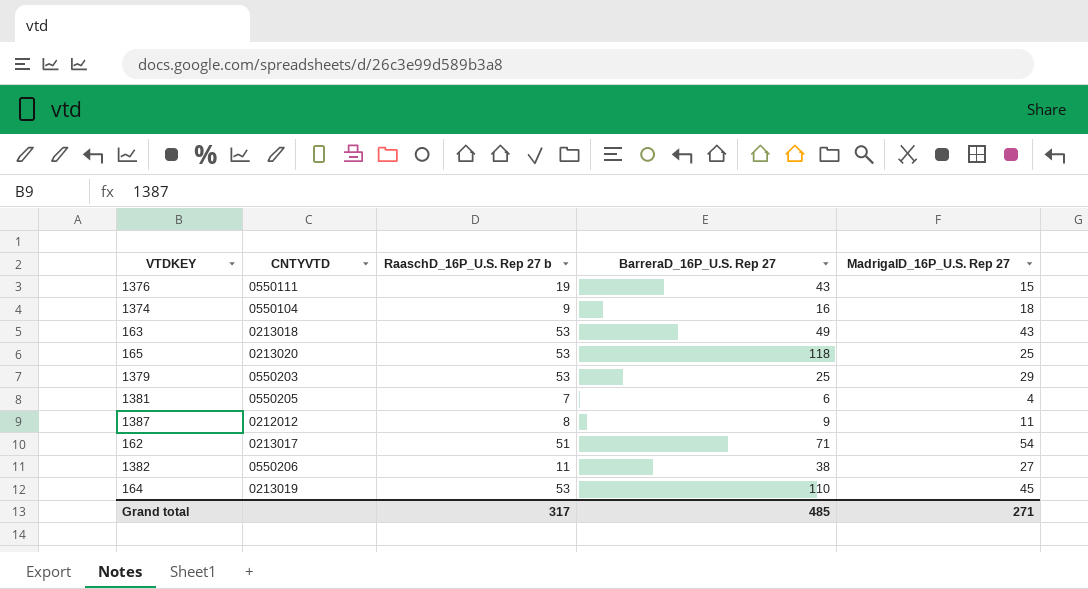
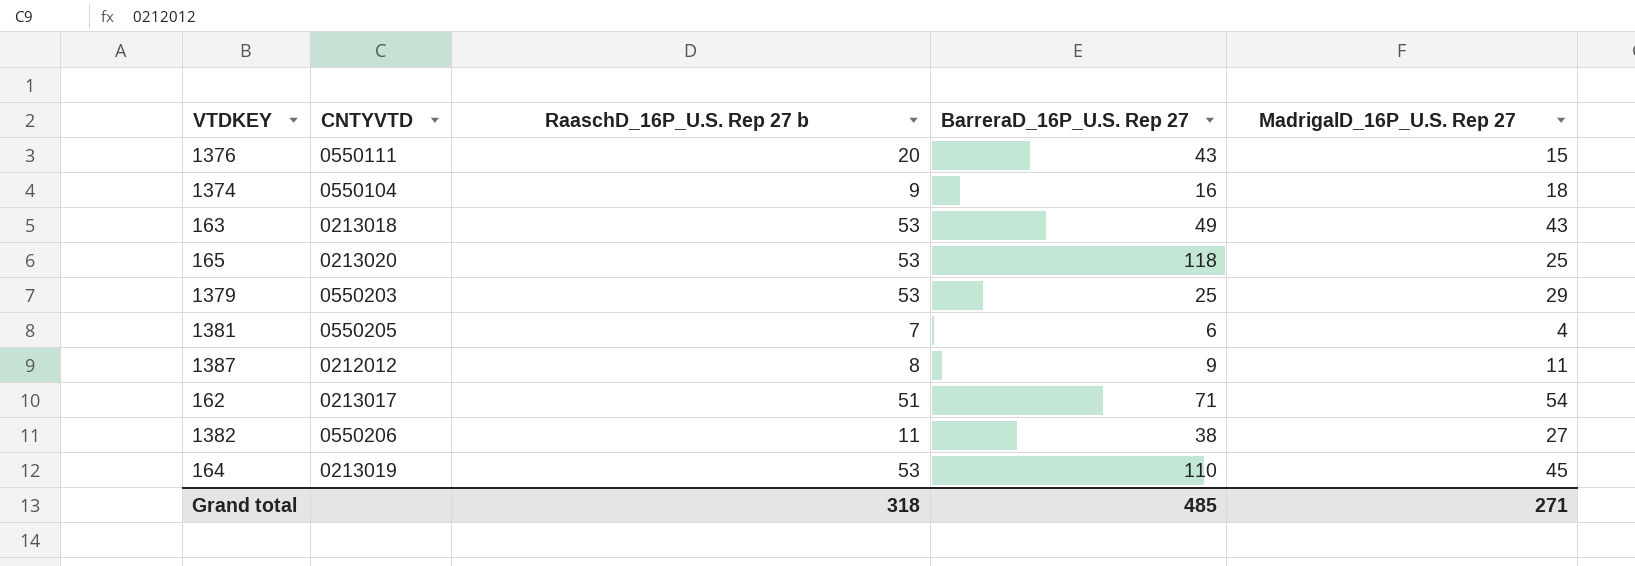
1376 | RaaschD_16P_U.S. Rep 27 b: 19 -> 20
Grand total | RaaschD_16P_U.S. Rep 27 b: 317 -> 318

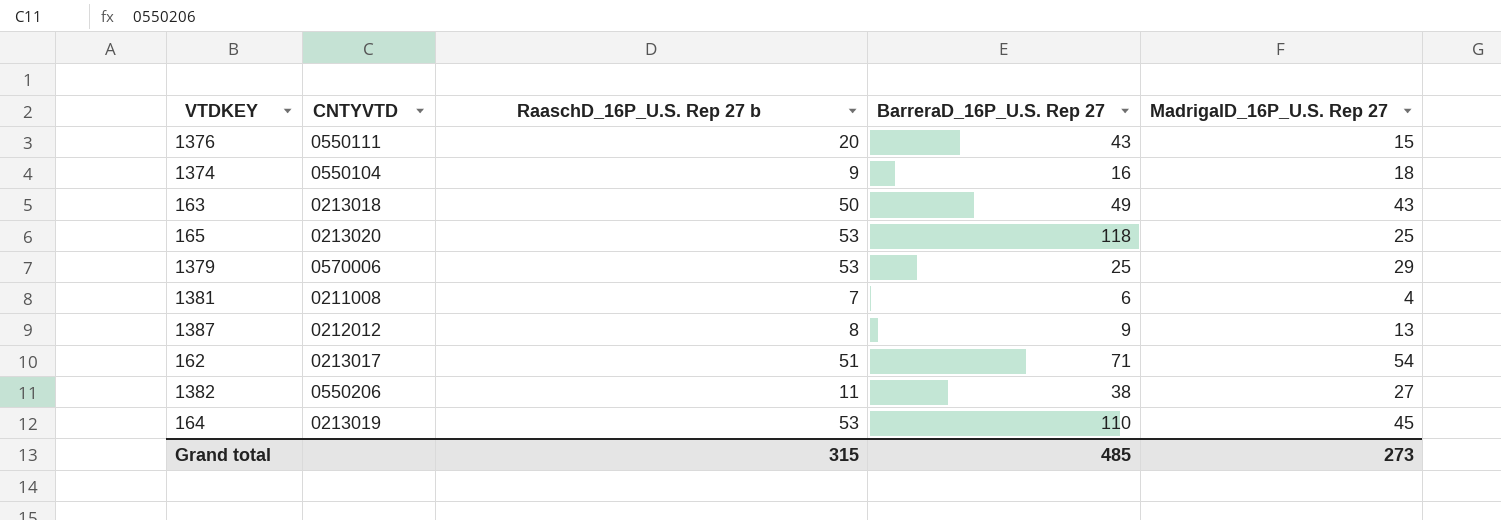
163 | RaaschD_16P_U.S. Rep 27 b: 53 -> 50
1379 | CNTYVTD: 0550203 -> 0570006
1381 | CNTYVTD: 0550205 -> 0211008
1387 | MadrigalD_16P_U.S. Rep 27: 11 -> 13
Grand total | RaaschD_16P_U.S. Rep 27 b: 318 -> 315
Grand total | MadrigalD_16P_U.S. Rep 27: 271 -> 273

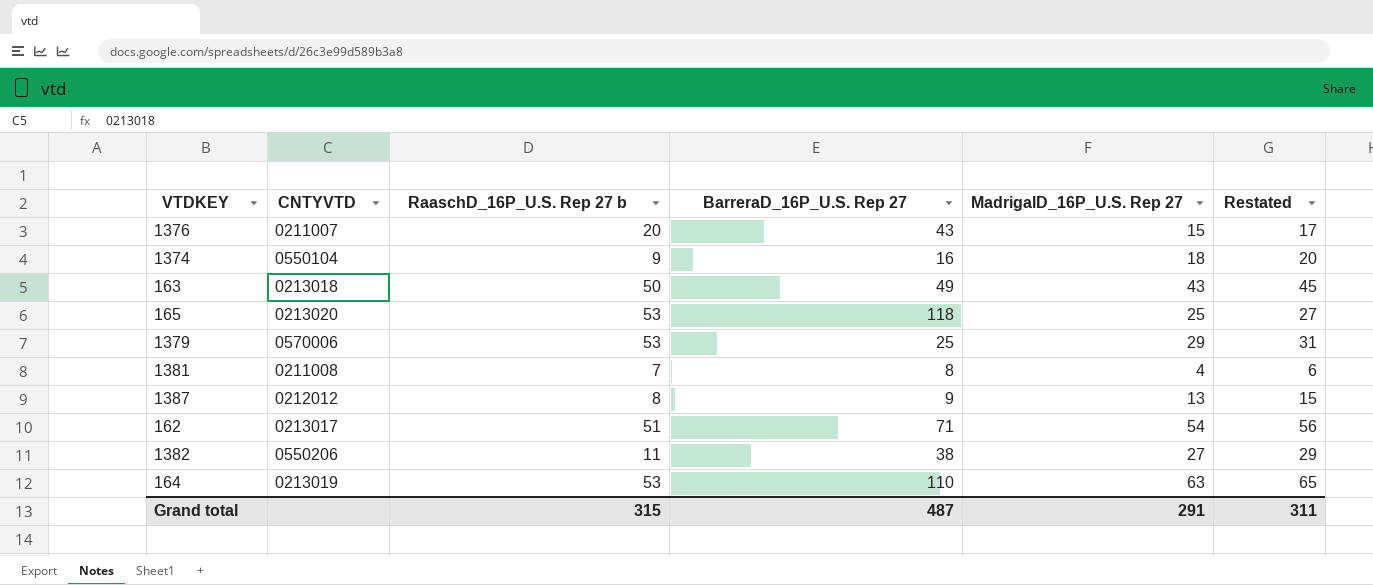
column Restated | formula: none -> [MadrigalD_16P_U.S. Rep 27] + 2
1376 | CNTYVTD: 0550111 -> 0211007
1381 | BarreraD_16P_U.S. Rep 27: 6 -> 8
164 | MadrigalD_16P_U.S. Rep 27: 45 -> 63
Grand total | BarreraD_16P_U.S. Rep 27: 485 -> 487
Grand total | MadrigalD_16P_U.S. Rep 27: 273 -> 291

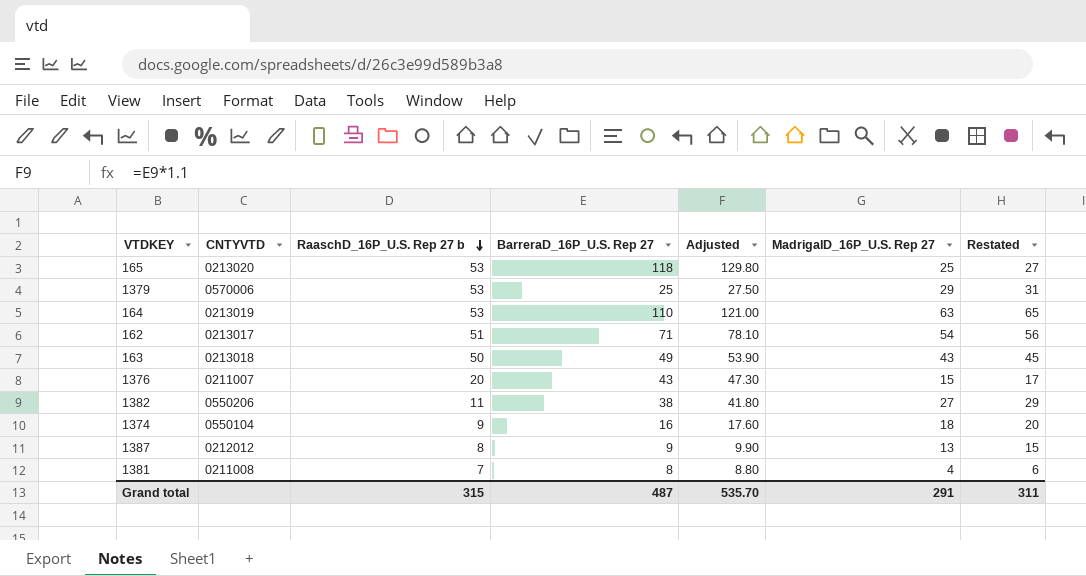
row order: none -> RaaschD_16P_U.S. Rep 27 b descending
column Adjusted | formula: none -> [BarreraD_16P_U.S. Rep 27] * 1.1

